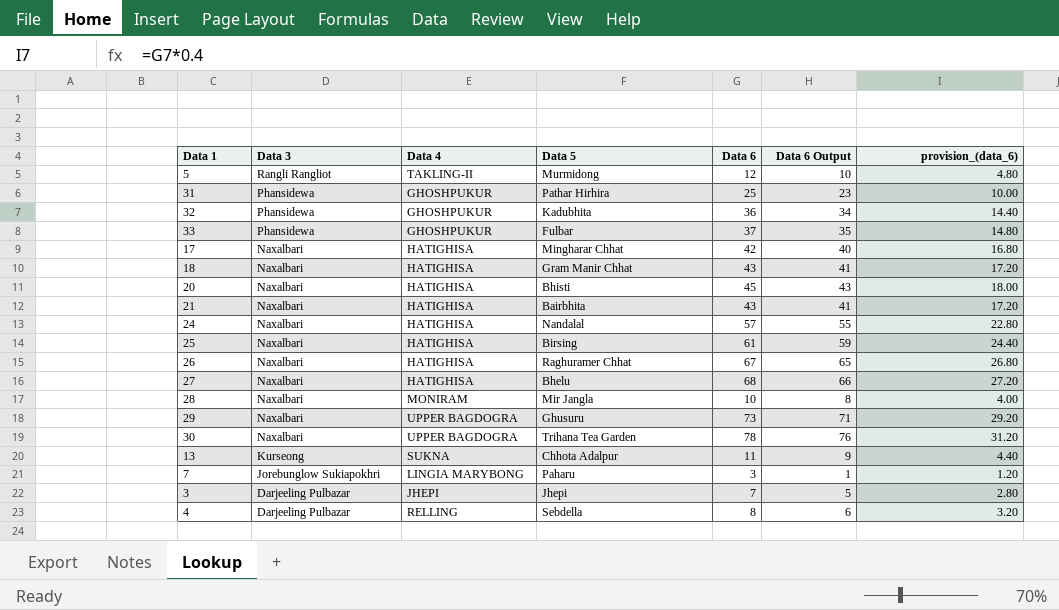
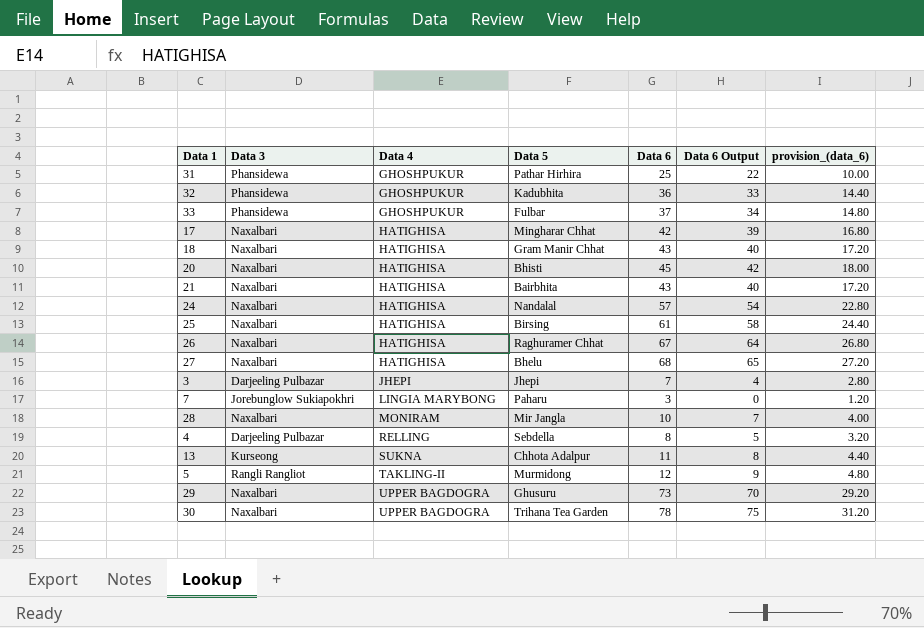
row order: Data 3 descending -> Data 4 ascending
column Data 6 Output | formula: [Data 6] - 2 -> [Data 6] - 3

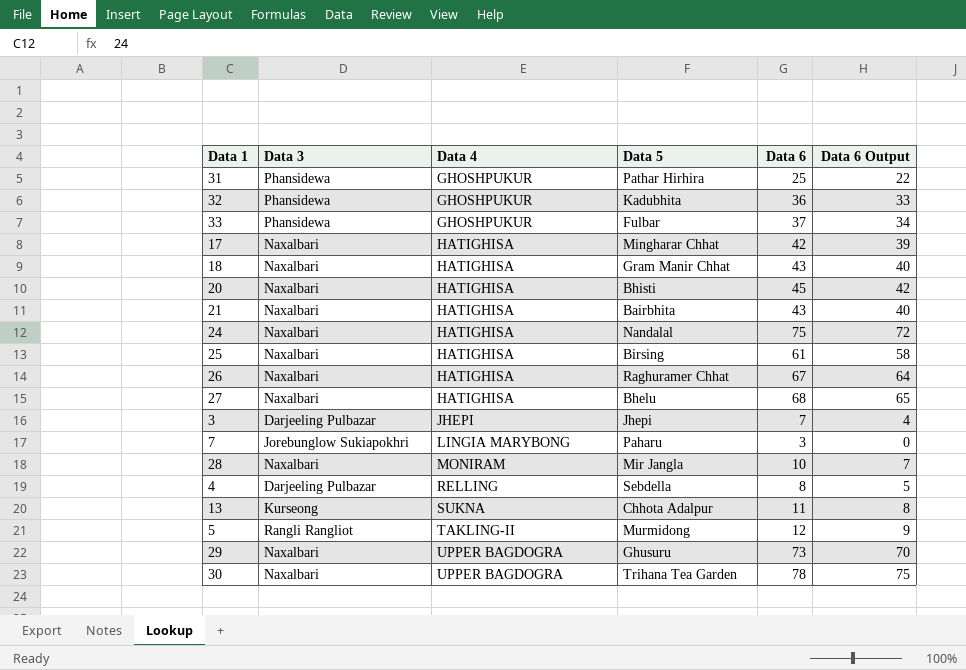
column provision_(data_6) | formula: [Data 6] * 0.4 -> none
24 | Data 6: 57 -> 75
24 | Data 6 Output: 54 -> 72

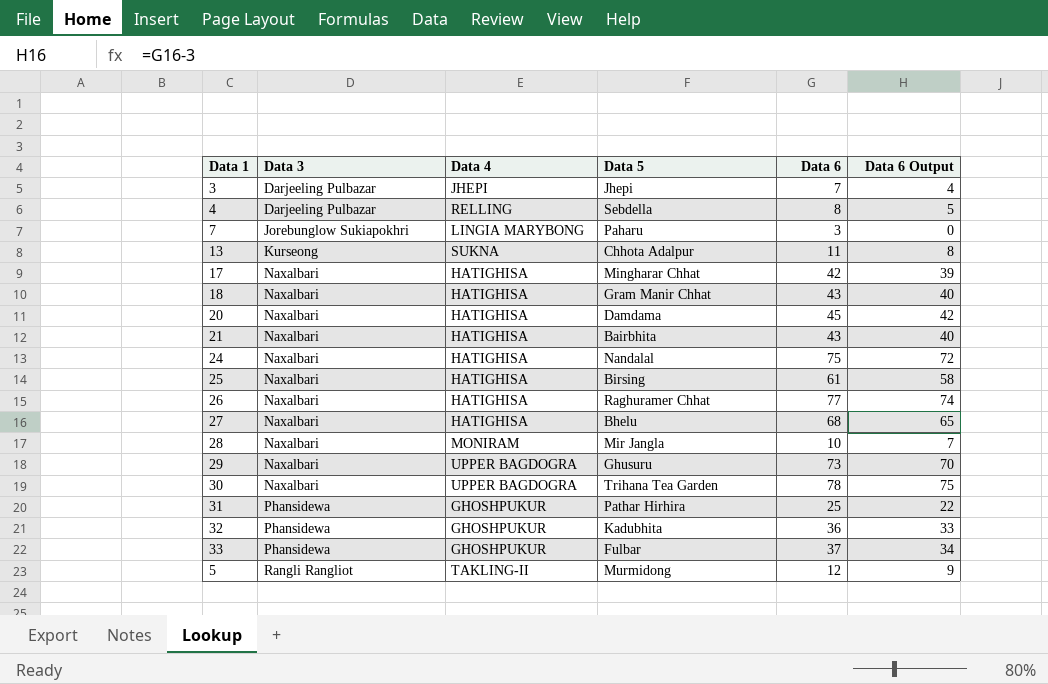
row order: Data 4 ascending -> Data 3 ascending
20 | Data 5: Bhisti -> Damdama
26 | Data 6: 67 -> 77
26 | Data 6 Output: 64 -> 74

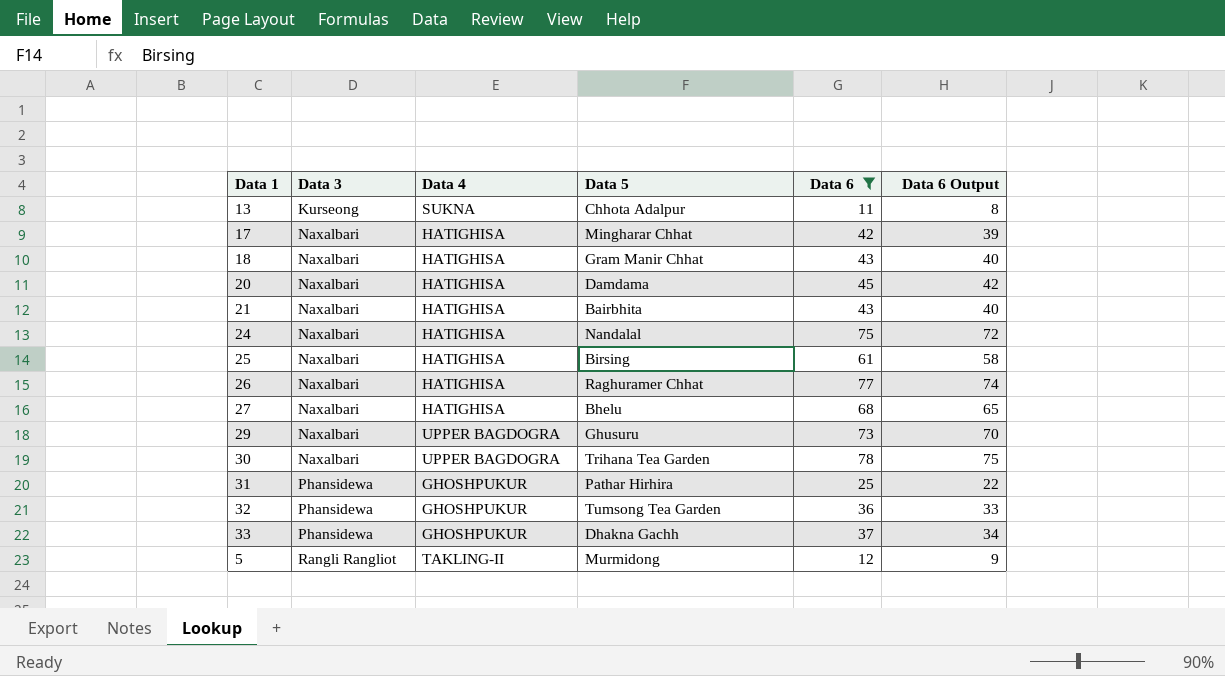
filter: none -> Data 6 >= 11
32 | Data 5: Kadubhita -> Tumsong Tea Garden
33 | Data 5: Fulbar -> Dhakna Gachh

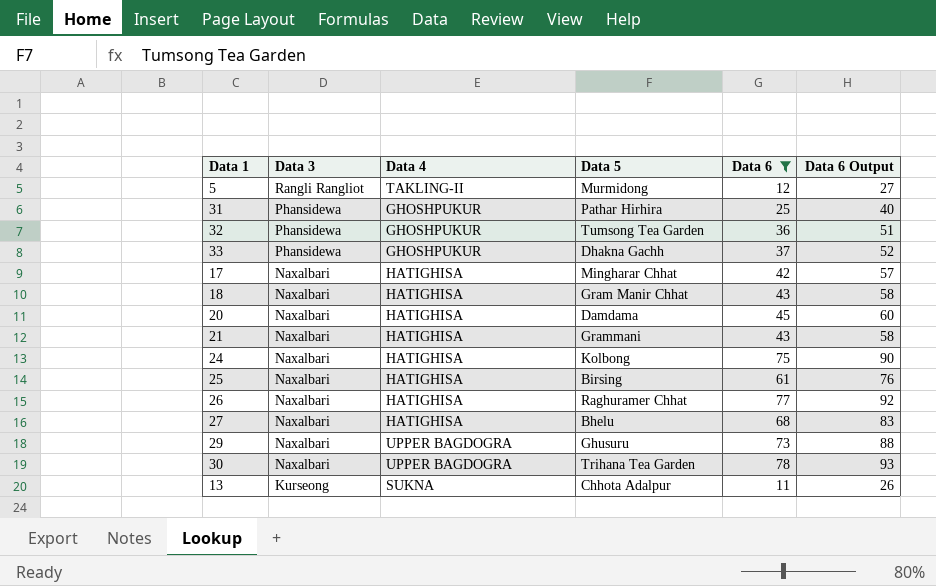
row order: Data 3 ascending -> Data 3 descending
column Data 6 Output | formula: [Data 6] - 3 -> [Data 6] + 15
21 | Data 5: Bairbhita -> Grammani
24 | Data 5: Nandalal -> Kolbong

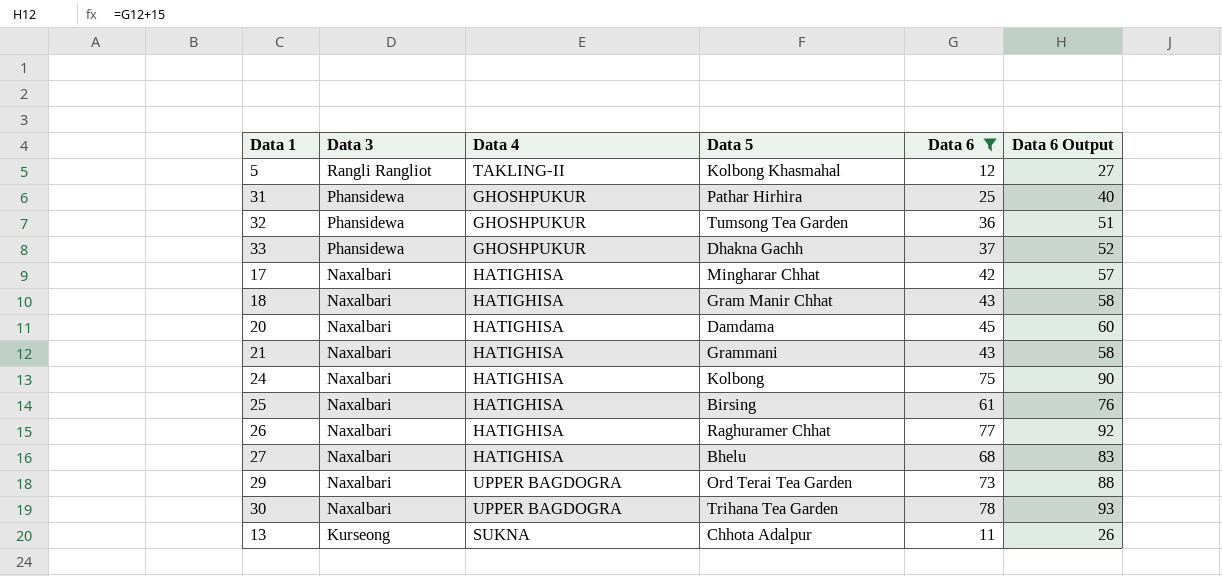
5 | Data 5: Murmidong -> Kolbong Khasmahal
29 | Data 5: Ghusuru -> Ord Terai Tea Garden

